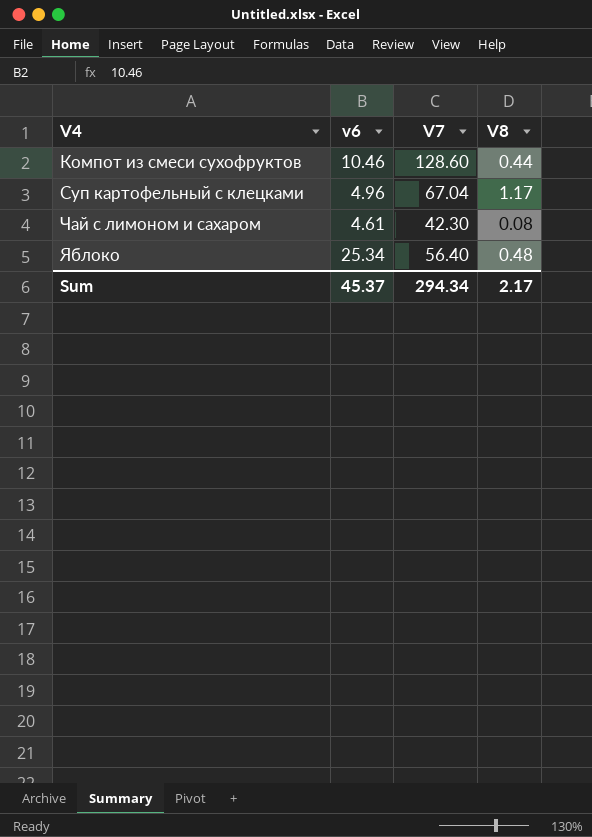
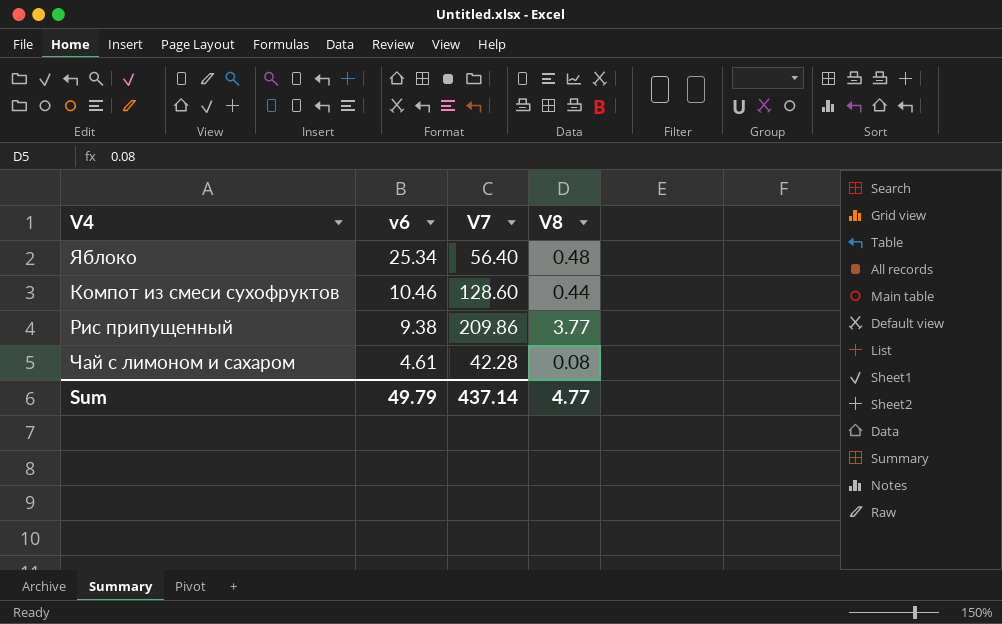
row order: V4 ascending -> v6 descending
row Суп картофельный с клецками: 4.96 | 67.04 | 1.17 -> none
row Рис припущенный: none -> 9.38 | 209.86 | 3.77
Чай с лимоном и сахаром | V7: 42.30 -> 42.28
Sum | v6: 45.37 -> 49.79
Sum | V7: 294.34 -> 437.14
Sum | V8: 2.17 -> 4.77

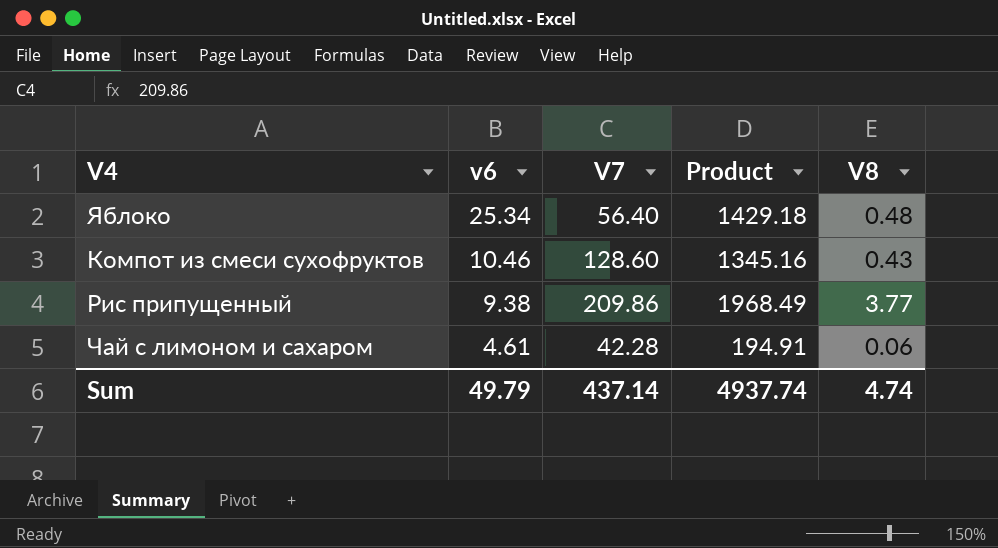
column Product | formula: none -> [v6] * [V7]
Компот из смеси сухофруктов | V8: 0.44 -> 0.43
Чай с лимоном и сахаром | V8: 0.08 -> 0.06
Sum | V8: 4.77 -> 4.74

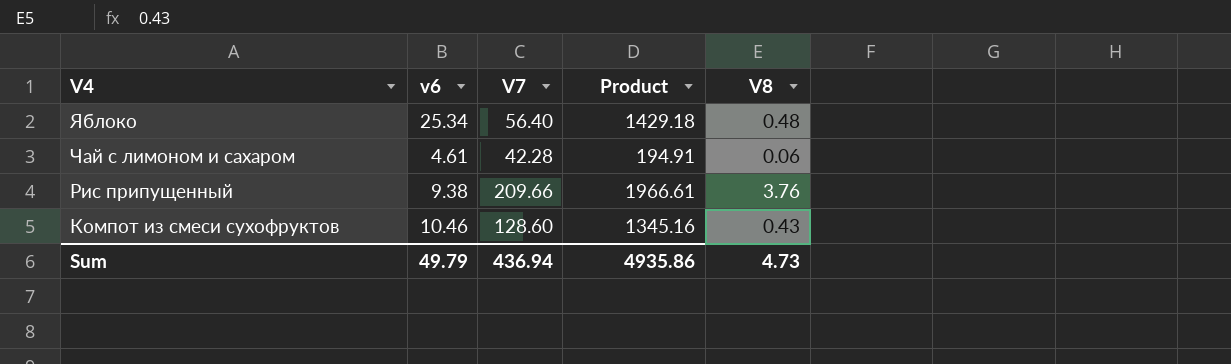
row order: v6 descending -> V4 descending
Рис припущенный | V7: 209.86 -> 209.66
Рис припущенный | Product: 1968.49 -> 1966.61
Рис припущенный | V8: 3.77 -> 3.76
Sum | V7: 437.14 -> 436.94
Sum | Product: 4937.74 -> 4935.86
Sum | V8: 4.74 -> 4.73

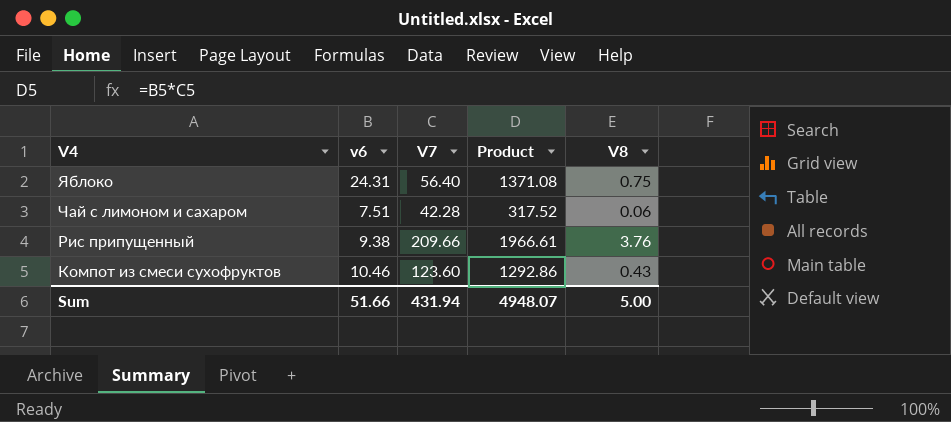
Яблоко | v6: 25.34 -> 24.31
Яблоко | Product: 1429.18 -> 1371.08
Яблоко | V8: 0.48 -> 0.75
Чай с лимоном и сахаром | v6: 4.61 -> 7.51
Чай с лимоном и сахаром | Product: 194.91 -> 317.52
Компот из смеси сухофруктов | V7: 128.60 -> 123.60
Компот из смеси сухофруктов | Product: 1345.16 -> 1292.86
Sum | v6: 49.79 -> 51.66
Sum | V7: 436.94 -> 431.94
Sum | Product: 4935.86 -> 4948.07
Sum | V8: 4.73 -> 5.00

